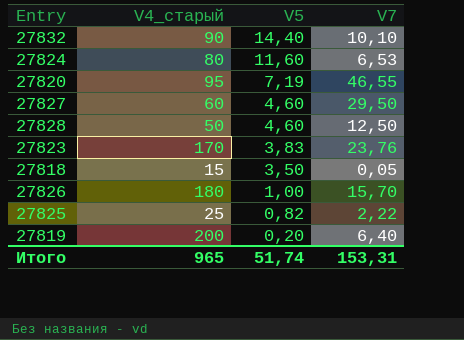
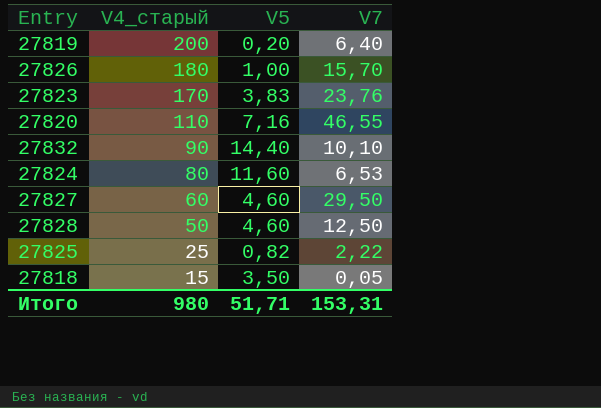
row order: V5 descending -> V4_старый descending
27820 | V4_старый: 95 -> 110
27820 | V5: 7,19 -> 7,16
Итого | V4_старый: 965 -> 980
Итого | V5: 51,74 -> 51,71

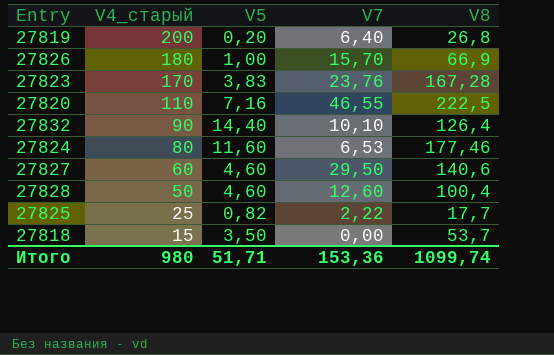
column V8 | position: none -> 5
27828 | V7: 12,50 -> 12,60
27818 | V7: 0,05 -> 0,00
Итого | V7: 153,31 -> 153,36

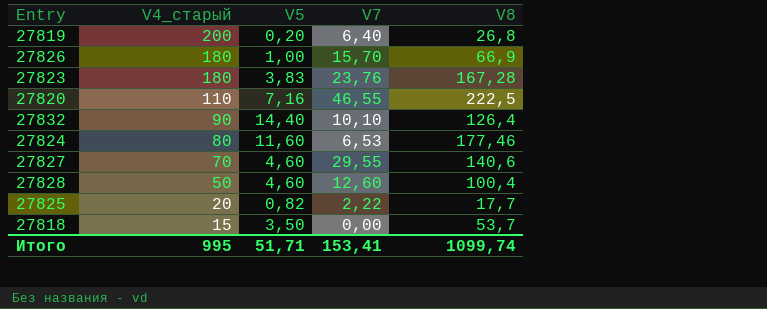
27823 | V4_старый: 170 -> 180
27827 | V4_старый: 60 -> 70
27827 | V7: 29,50 -> 29,55
27825 | V4_старый: 25 -> 20
Итого | V4_старый: 980 -> 995
Итого | V7: 153,36 -> 153,41

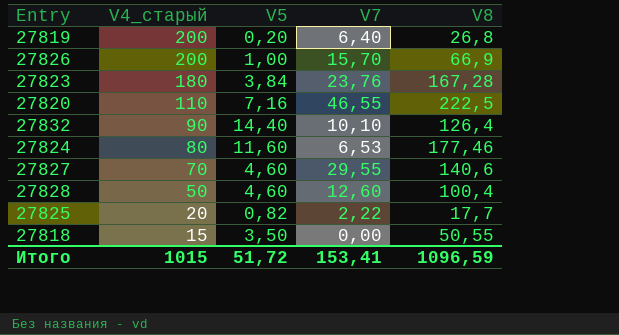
27826 | V4_старый: 180 -> 200
27823 | V5: 3,83 -> 3,84
27818 | V8: 53,7 -> 50,55
Итого | V4_старый: 995 -> 1015
Итого | V5: 51,71 -> 51,72
Итого | V8: 1099,74 -> 1096,59

